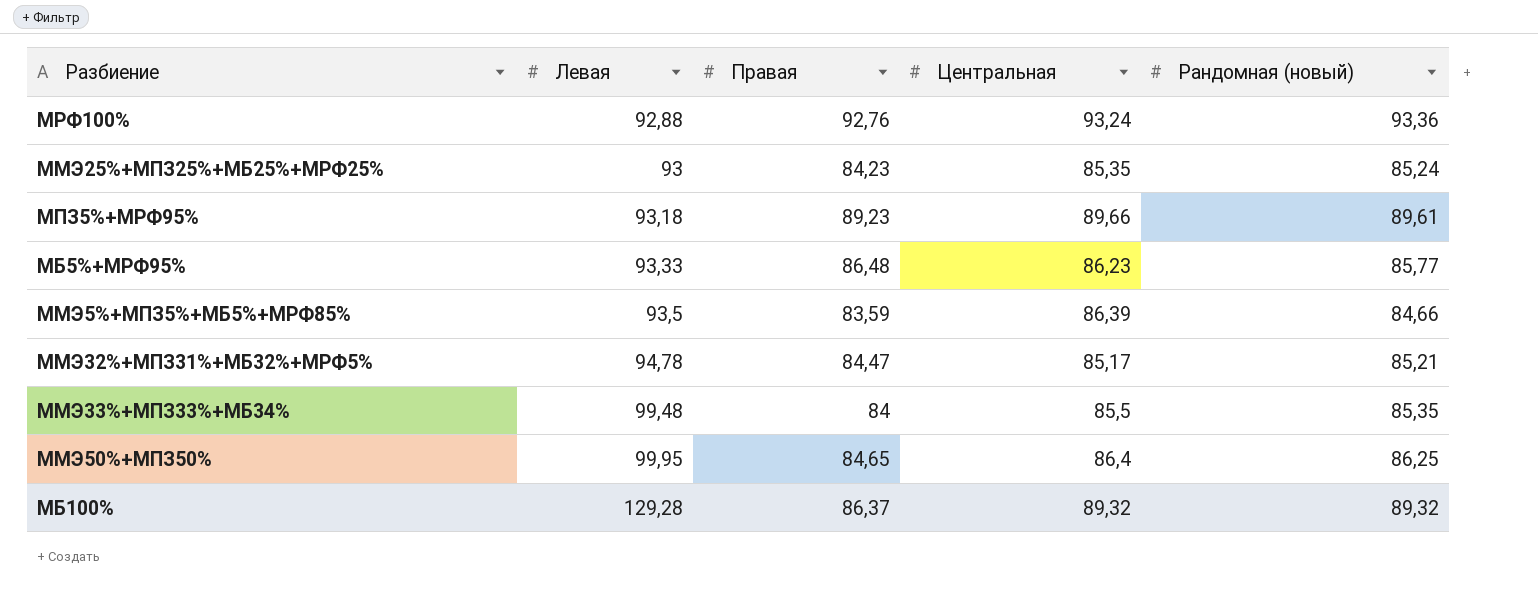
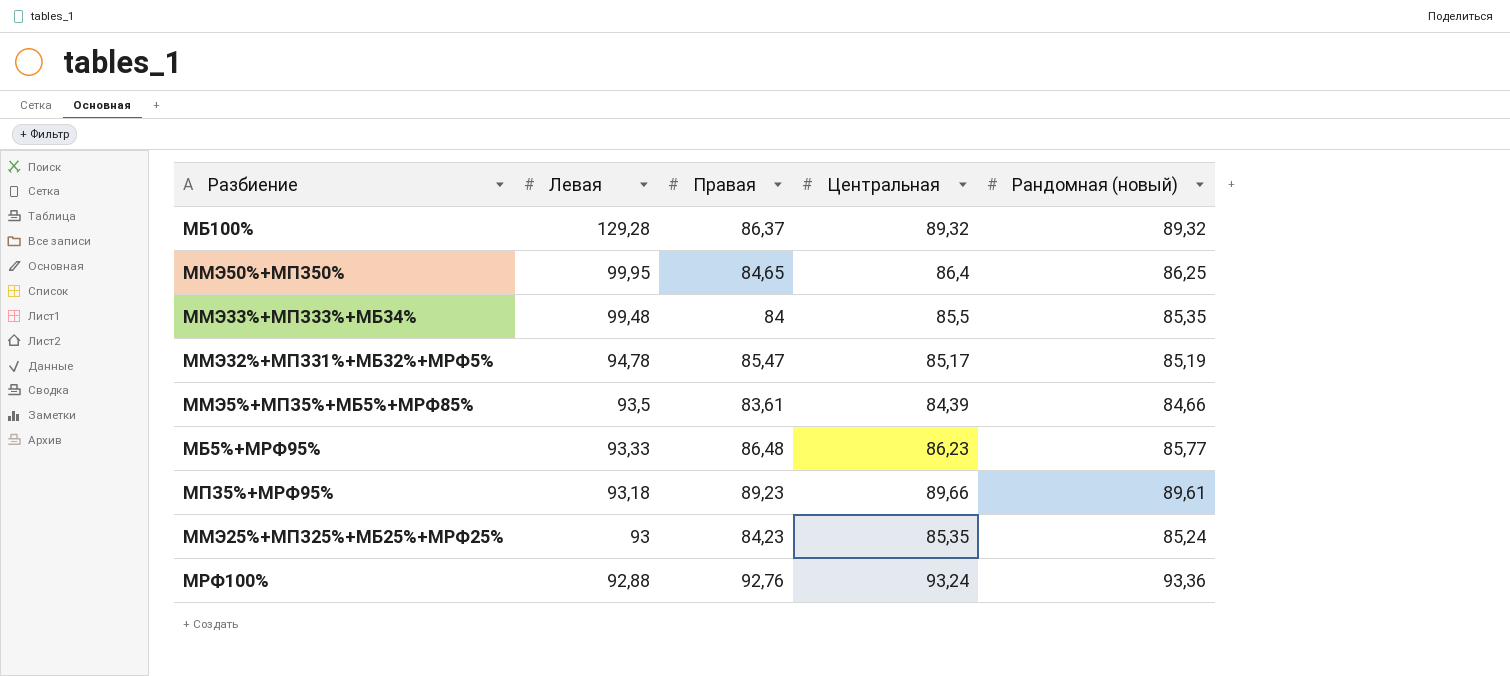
row order: Левая ascending -> Левая descending
ММЭ32%+МПЗ31%+МБ32%+МРФ5% | Правая: 84,47 -> 85,47
ММЭ32%+МПЗ31%+МБ32%+МРФ5% | Рандомная (новый): 85,21 -> 85,19
ММЭ5%+МПЗ5%+МБ5%+МРФ85% | Правая: 83,59 -> 83,61
ММЭ5%+МПЗ5%+МБ5%+МРФ85% | Центральная: 86,39 -> 84,39

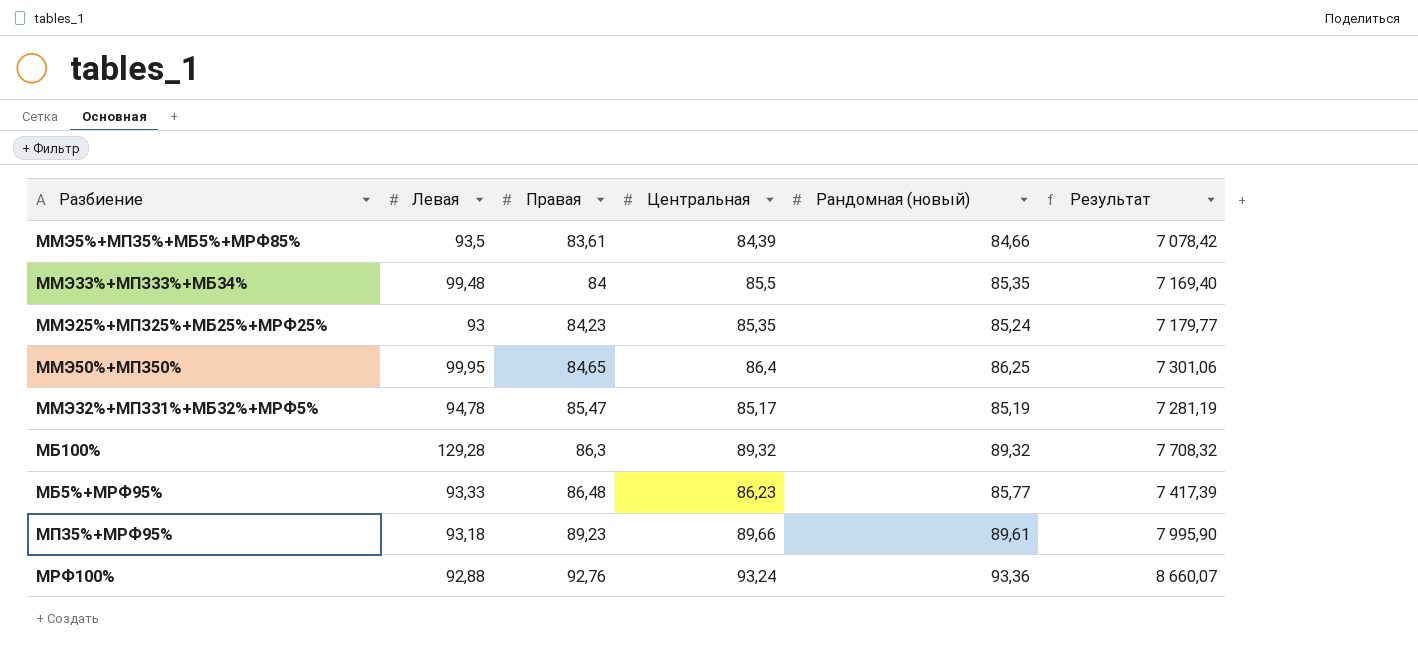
row order: Левая descending -> Правая ascending
column Результат | formula: none -> [Правая] * [Рандомная (новый)]
МБ100% | Правая: 86,37 -> 86,3

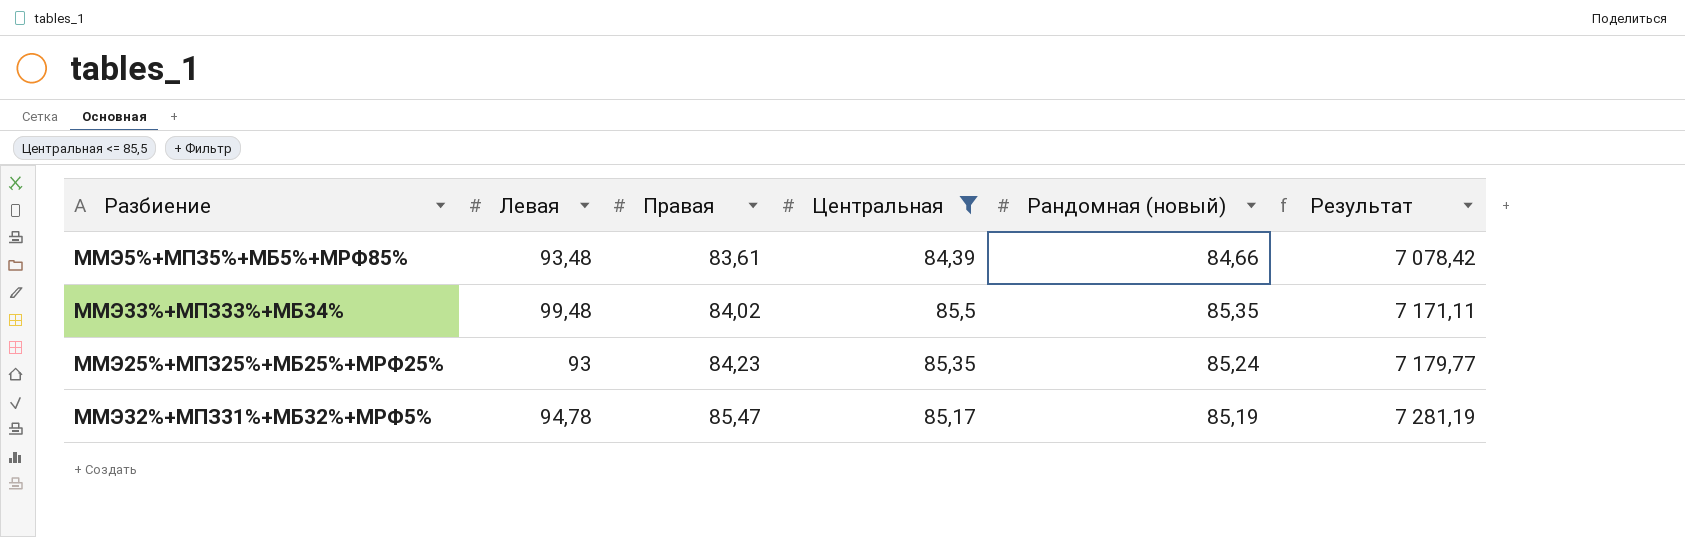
filter: none -> Центральная <= 85,5
ММЭ5%+МПЗ5%+МБ5%+МРФ85% | Левая: 93,5 -> 93,48
ММЭ33%+МПЗ33%+МБ34% | Правая: 84 -> 84,02
ММЭ33%+МПЗ33%+МБ34% | Результат: 7 169,40 -> 7 171,11

